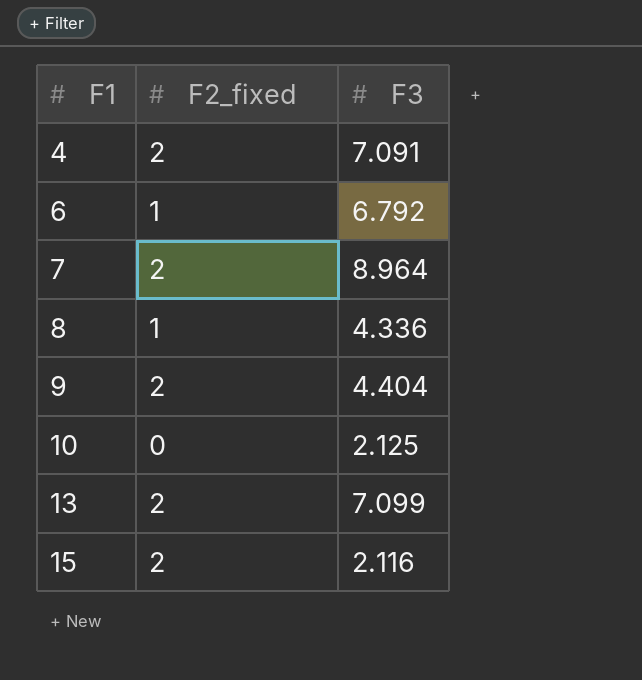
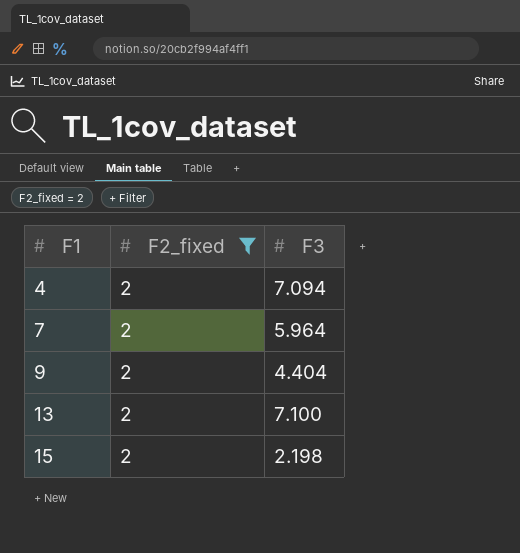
filter: none -> F2_fixed = 2
4 | F3: 7.091 -> 7.094
7 | F3: 8.964 -> 5.964
13 | F3: 7.099 -> 7.100
15 | F3: 2.116 -> 2.198

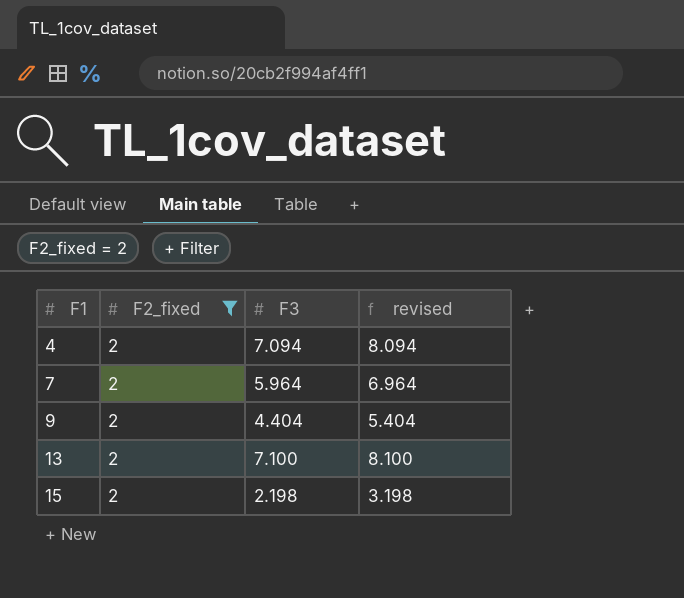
column revised | formula: none -> [F3] + 1

